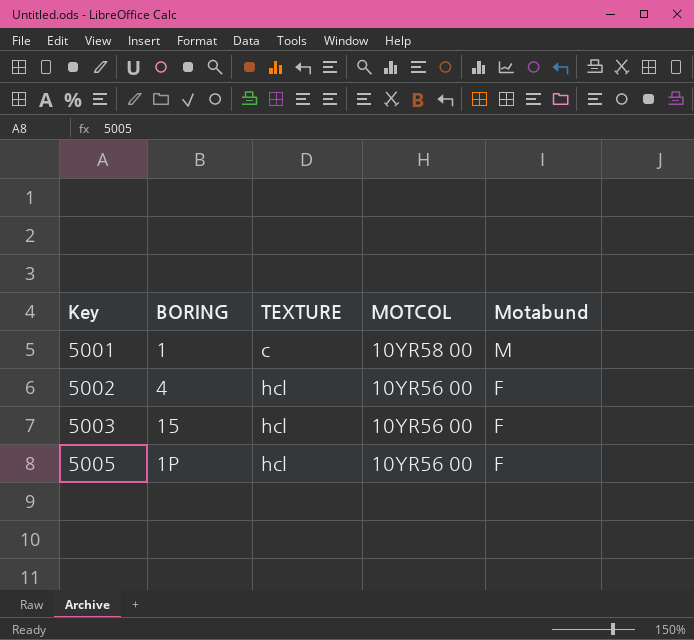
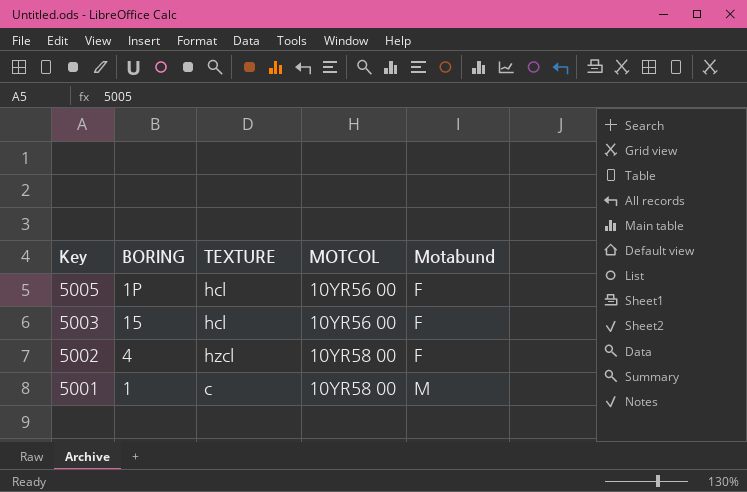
row order: Key ascending -> Key descending
5002 | TEXTURE: hcl -> hzcl
5002 | MOTCOL: 10YR56 00 -> 10YR58 00

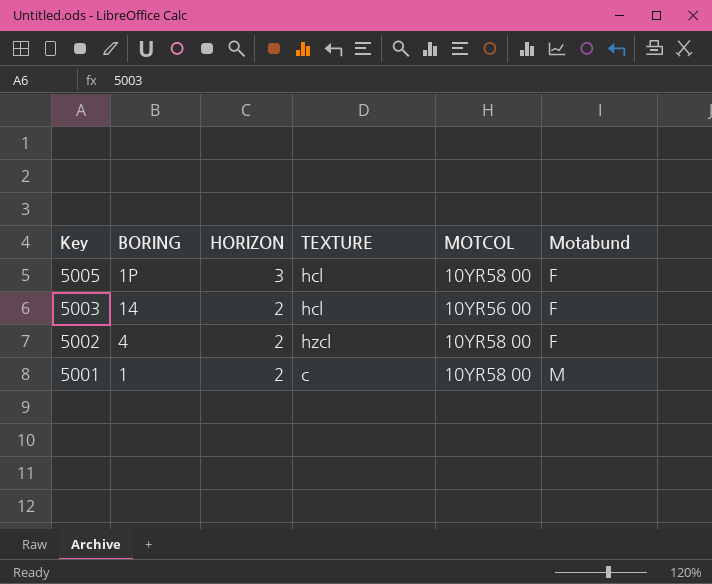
column HORIZON | position: none -> 3
5005 | MOTCOL: 10YR56 00 -> 10YR58 00
5003 | BORING: 15 -> 14

